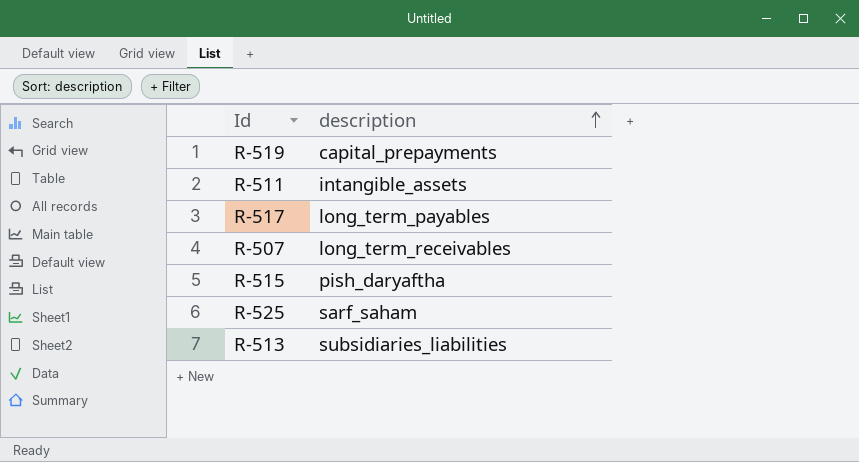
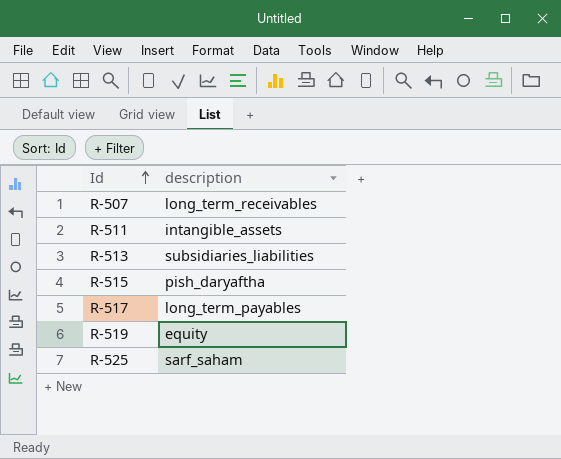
row order: description ascending -> Id ascending
R-519 | description: capital_prepayments -> equity

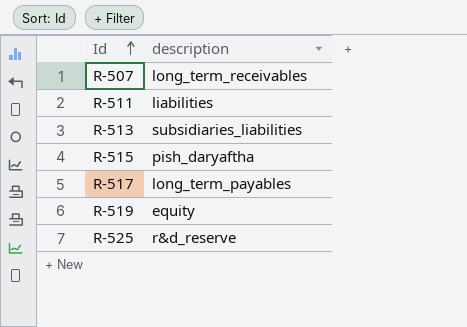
R-511 | description: intangible_assets -> liabilities
R-525 | description: sarf_saham -> r&d_reserve

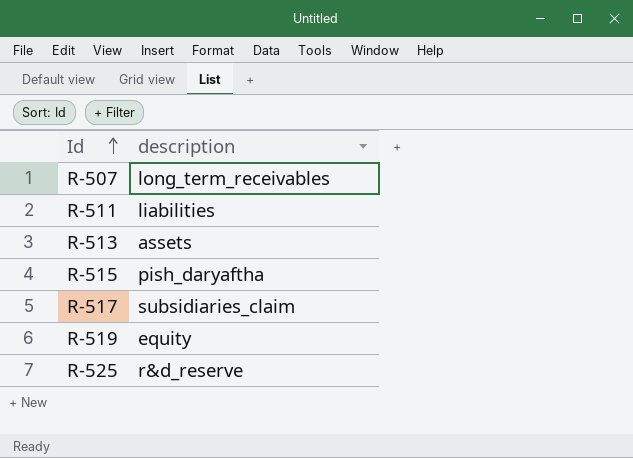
R-513 | description: subsidiaries_liabilities -> assets
R-517 | description: long_term_payables -> subsidiaries_claim

